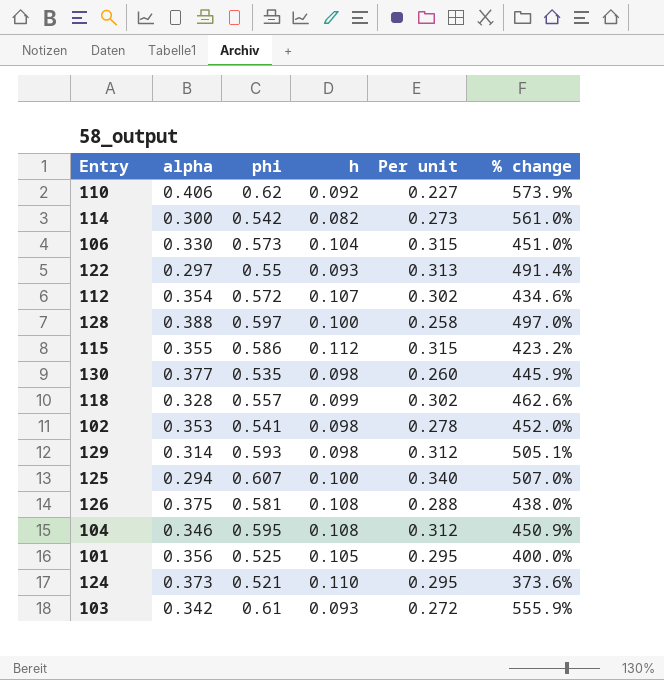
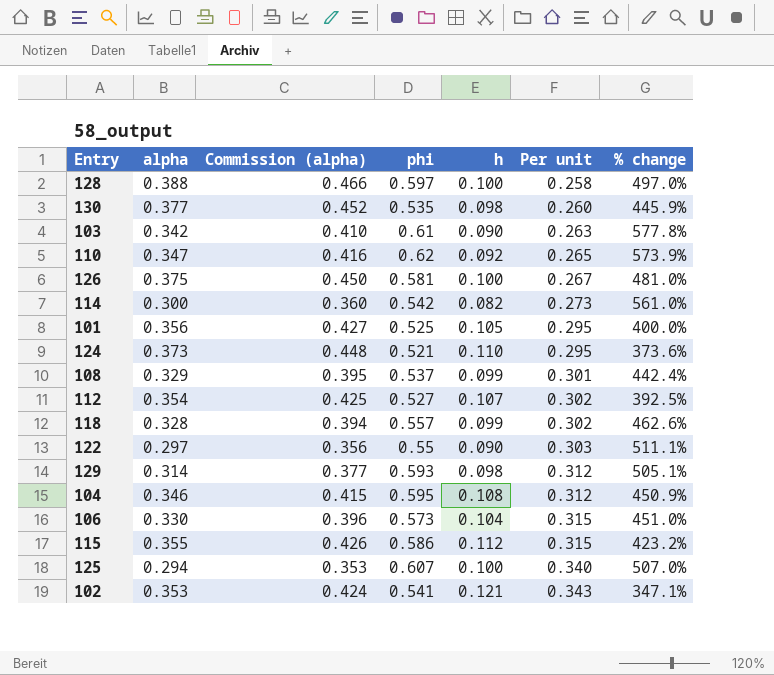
row order: none -> Per unit ascending
column Commission (alpha) | formula: none -> [alpha] * 1.2
103 | h: 0.093 -> 0.090
103 | Per unit: 0.272 -> 0.263
103 | % change: 555.9% -> 577.8%
110 | alpha: 0.406 -> 0.347
110 | Per unit: 0.227 -> 0.265
126 | h: 0.108 -> 0.100
126 | Per unit: 0.288 -> 0.267
126 | % change: 438.0% -> 481.0%
row 108: none -> 0.329 | 0.395 | 0.537 | 0.099 | 0.301 | 442.4%
112 | phi: 0.572 -> 0.527
112 | % change: 434.6% -> 392.5%
122 | h: 0.093 -> 0.090
122 | Per unit: 0.313 -> 0.303
122 | % change: 491.4% -> 511.1%
102 | h: 0.098 -> 0.121
102 | Per unit: 0.278 -> 0.343
102 | % change: 452.0% -> 347.1%

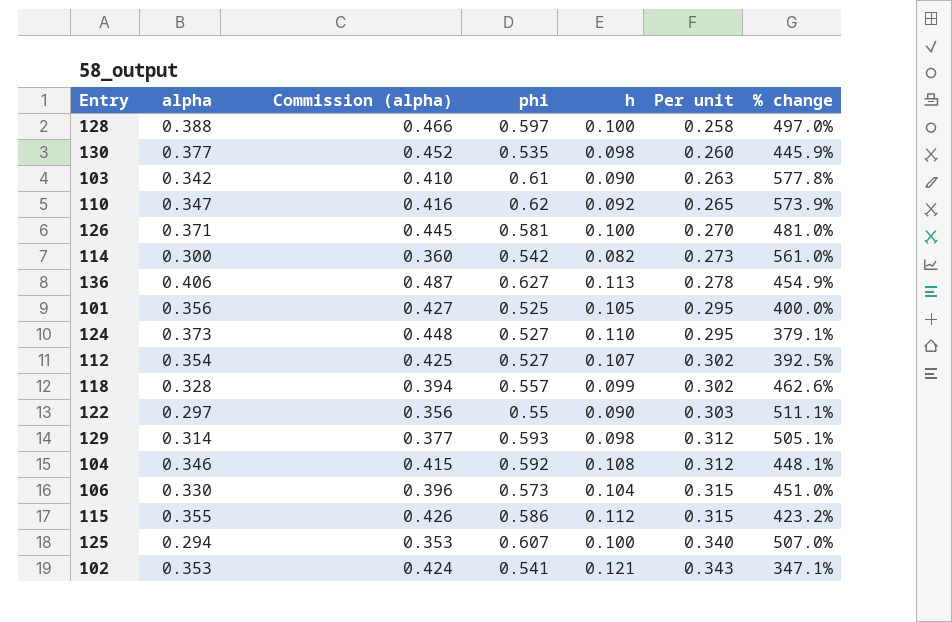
row 108: 0.329 | 0.395 | 0.537 | 0.099 | 0.301 | 442.4% -> none
126 | alpha: 0.375 -> 0.371
126 | Commission (alpha): 0.450 -> 0.445
126 | Per unit: 0.267 -> 0.270
row 136: none -> 0.406 | 0.487 | 0.627 | 0.113 | 0.278 | 454.9%
124 | phi: 0.521 -> 0.527
124 | % change: 373.6% -> 379.1%
104 | phi: 0.595 -> 0.592
104 | % change: 450.9% -> 448.1%

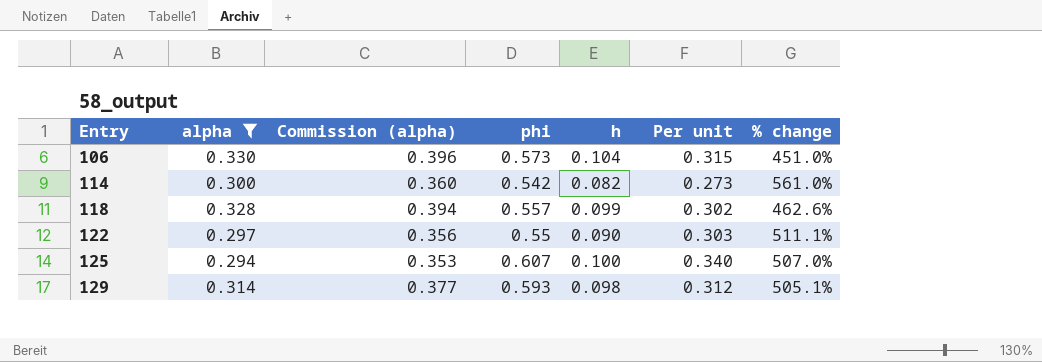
filter: none -> alpha <= 0.330
row order: Per unit ascending -> Entry ascending

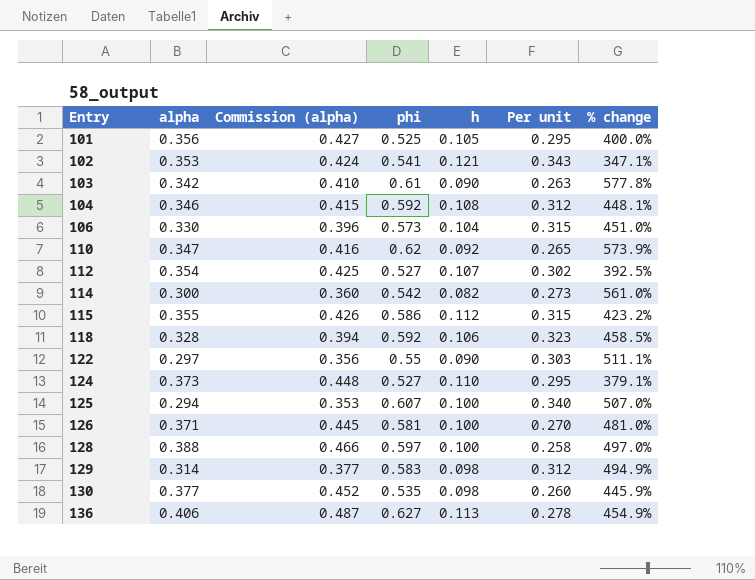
filter: alpha <= 0.330 -> none
118 | phi: 0.557 -> 0.592
118 | h: 0.099 -> 0.106
118 | Per unit: 0.302 -> 0.323
118 | % change: 462.6% -> 458.5%
129 | phi: 0.593 -> 0.583
129 | % change: 505.1% -> 494.9%

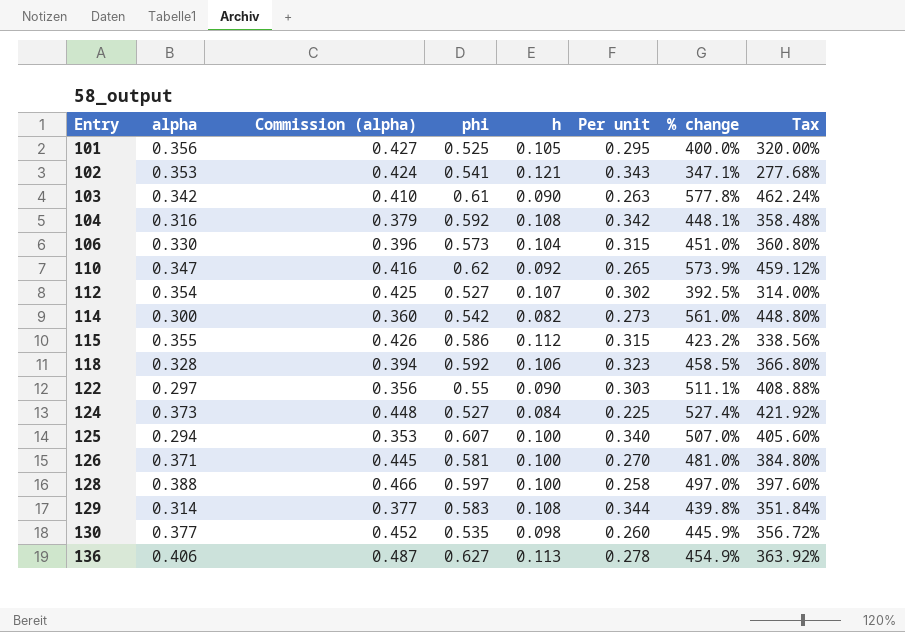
column Tax | formula: none -> [% change] * 0.8
104 | alpha: 0.346 -> 0.316
104 | Commission (alpha): 0.415 -> 0.379
104 | Per unit: 0.312 -> 0.342
124 | h: 0.110 -> 0.084
124 | Per unit: 0.295 -> 0.225
124 | % change: 379.1% -> 527.4%
129 | h: 0.098 -> 0.108
129 | Per unit: 0.312 -> 0.344
129 | % change: 494.9% -> 439.8%

